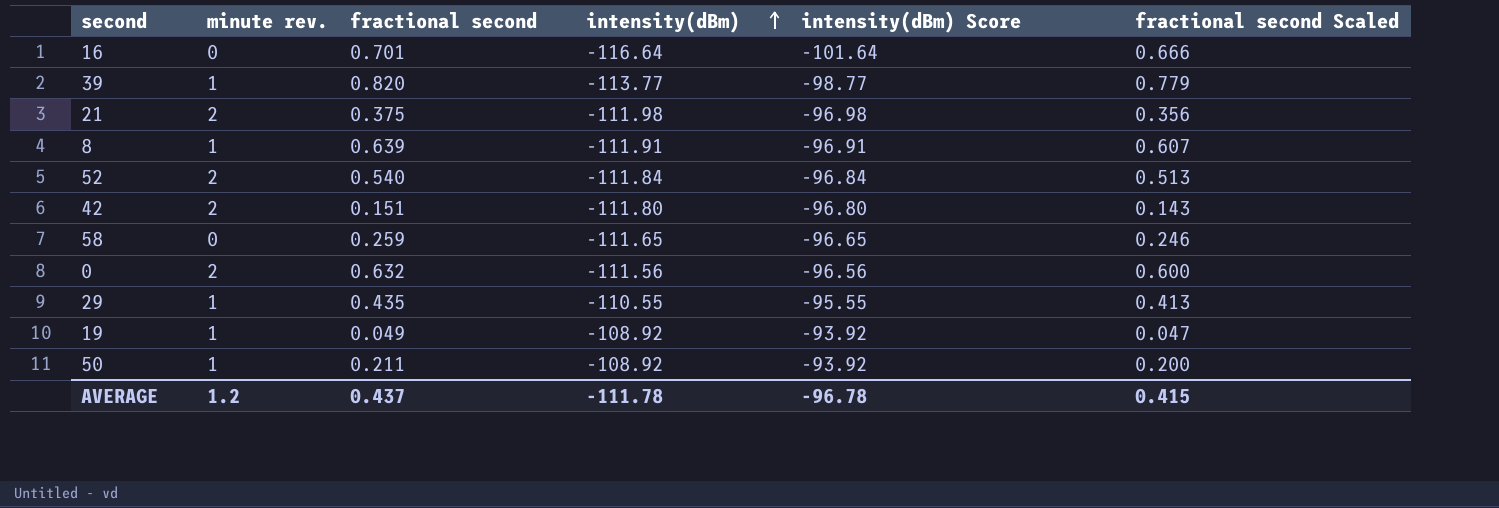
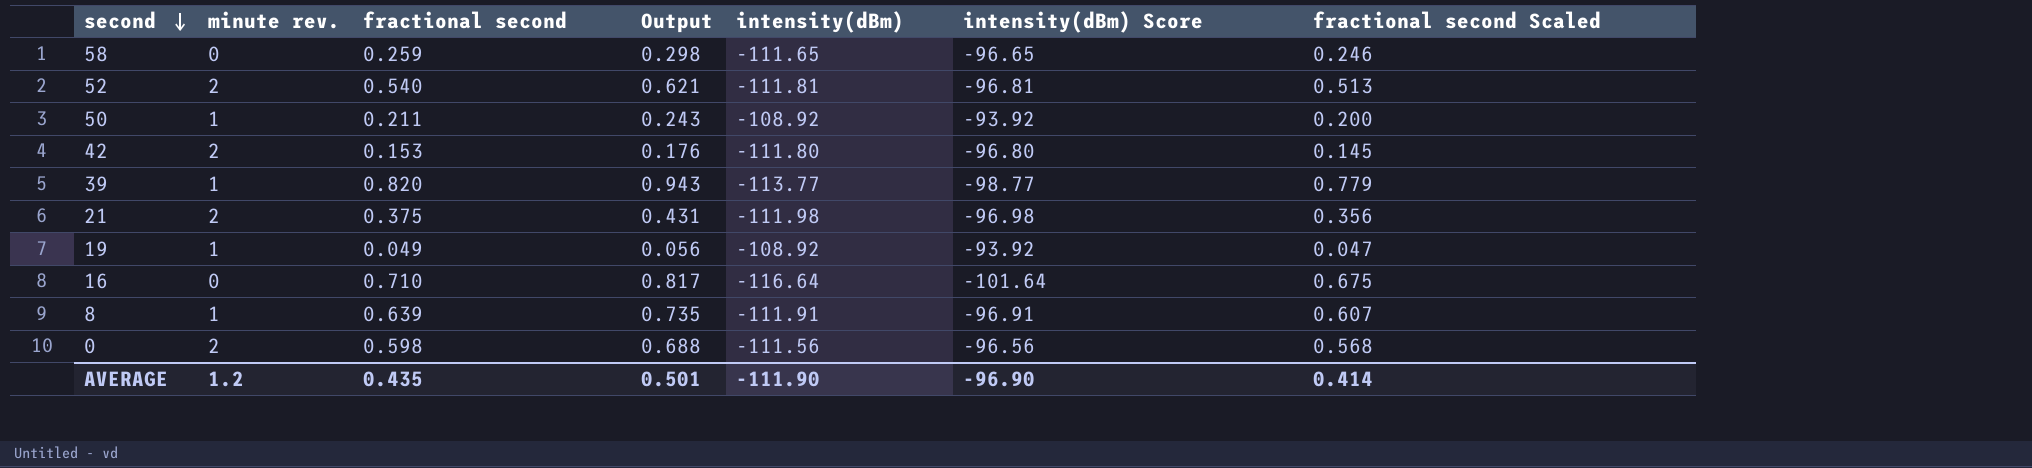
row order: intensity(dBm) ascending -> second descending
column Output | formula: none -> [fractional second] * 1.15
row 29: 1 | 0.435 | -110.55 | -95.55 | 0.413 -> none
52 | intensity(dBm): -111.84 -> -111.81
52 | intensity(dBm) Score: -96.84 -> -96.81
42 | fractional second: 0.151 -> 0.153
42 | fractional second Scaled: 0.143 -> 0.145
16 | fractional second: 0.701 -> 0.710
16 | fractional second Scaled: 0.666 -> 0.675
0 | fractional second: 0.632 -> 0.598
0 | fractional second Scaled: 0.600 -> 0.568
AVERAGE | fractional second: 0.437 -> 0.435
AVERAGE | intensity(dBm): -111.78 -> -111.90
AVERAGE | intensity(dBm) Score: -96.78 -> -96.90
AVERAGE | fractional second Scaled: 0.415 -> 0.414

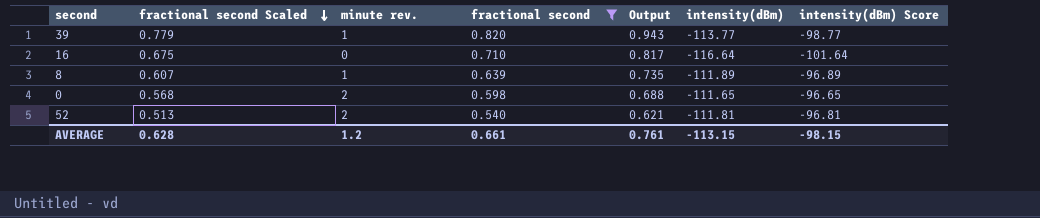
filter: none -> fractional second >= 0.540
row order: second descending -> fractional second Scaled descending
column fractional second Scaled | position: 7 -> 2
8 | intensity(dBm): -111.91 -> -111.89
8 | intensity(dBm) Score: -96.91 -> -96.89
0 | intensity(dBm): -111.56 -> -111.65
0 | intensity(dBm) Score: -96.56 -> -96.65
AVERAGE | fractional second Scaled: 0.414 -> 0.628
AVERAGE | fractional second: 0.435 -> 0.661
AVERAGE | Output: 0.501 -> 0.761
AVERAGE | intensity(dBm): -111.90 -> -113.15
AVERAGE | intensity(dBm) Score: -96.90 -> -98.15

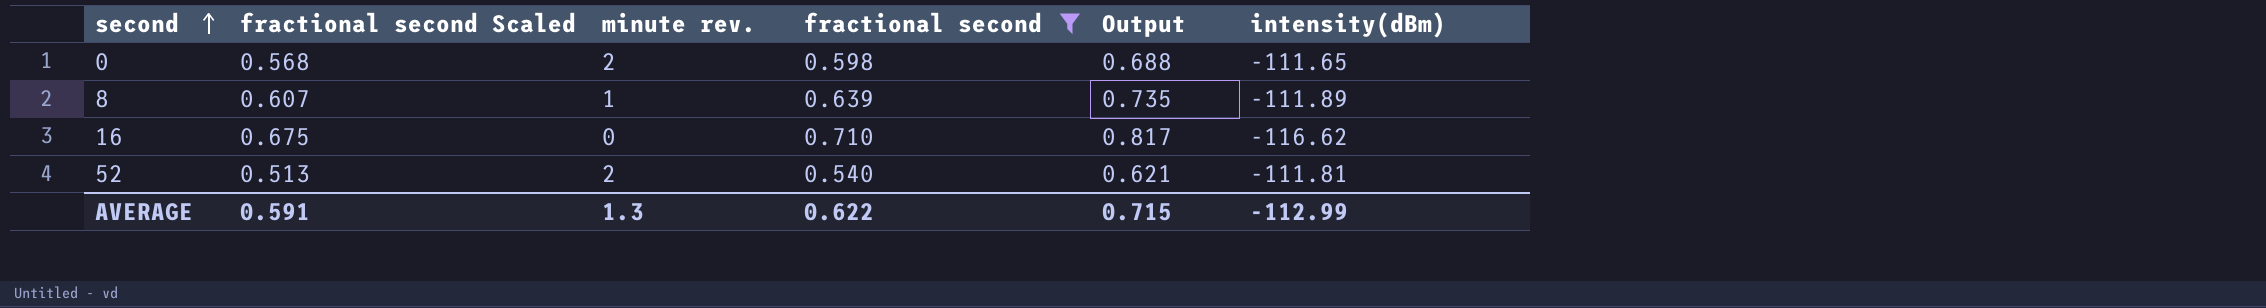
row order: fractional second Scaled descending -> second ascending
column intensity(dBm) Score | formula: [intensity(dBm)] + 15 -> none
row 39: 0.779 | 1 | 0.820 | 0.943 | -113.77 | -98.77 -> none
16 | intensity(dBm): -116.64 -> -116.62
AVERAGE | fractional second Scaled: 0.628 -> 0.591
AVERAGE | minute rev.: 1.2 -> 1.3
AVERAGE | fractional second: 0.661 -> 0.622
AVERAGE | Output: 0.761 -> 0.715
AVERAGE | intensity(dBm): -113.15 -> -112.99

